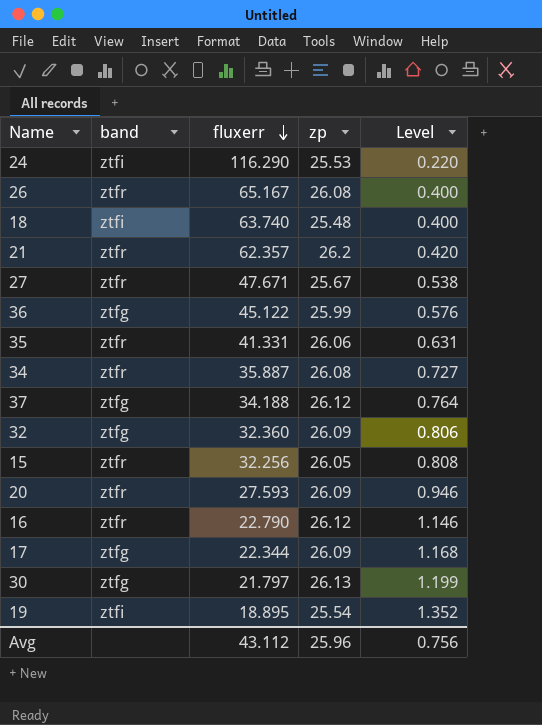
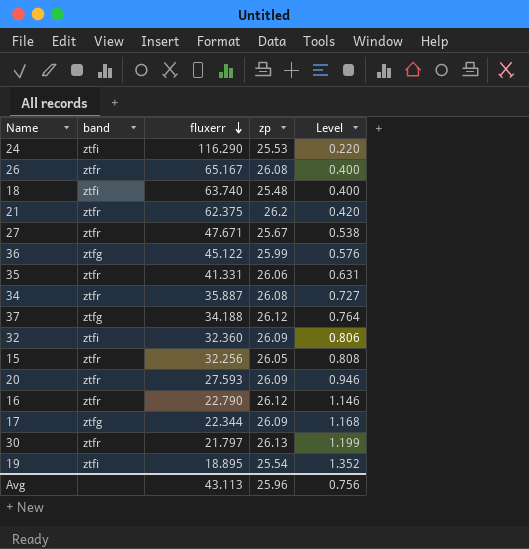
21 | fluxerr: 62.357 -> 62.375
32 | band: ztfg -> ztfi
30 | band: ztfg -> ztfr
Avg | fluxerr: 43.112 -> 43.113

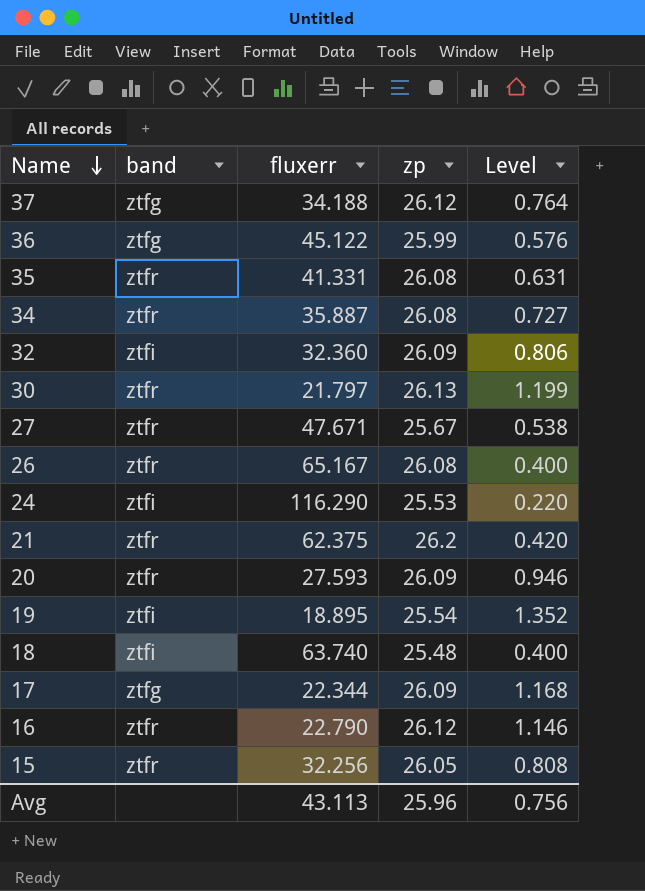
row order: fluxerr descending -> Name descending
35 | zp: 26.06 -> 26.08

